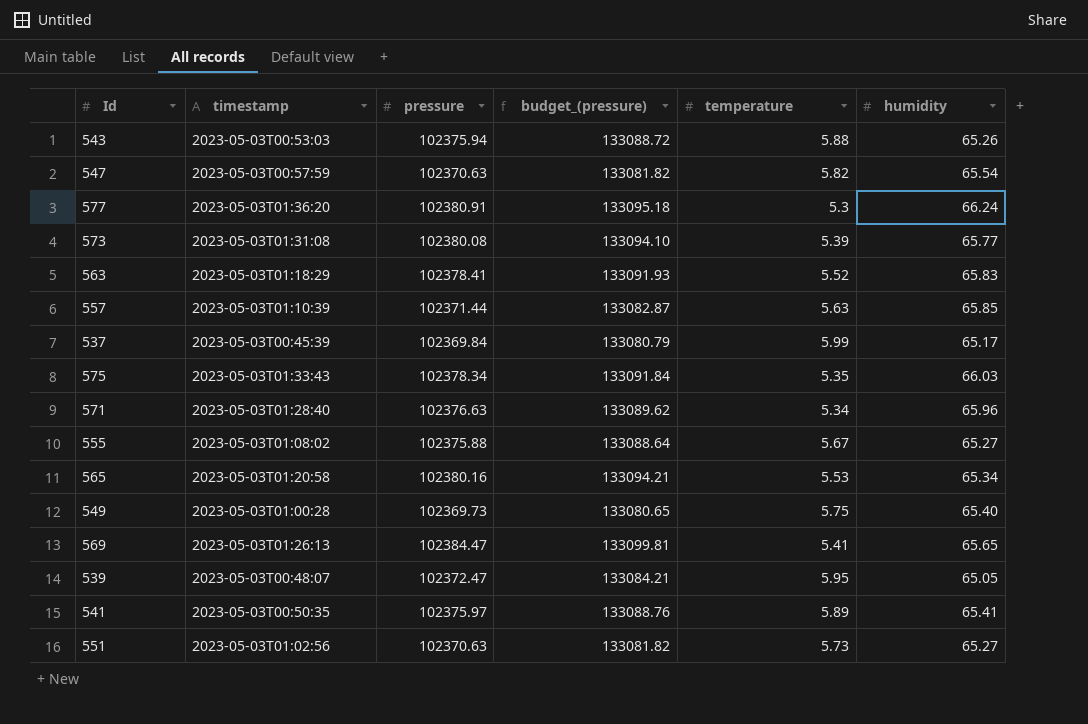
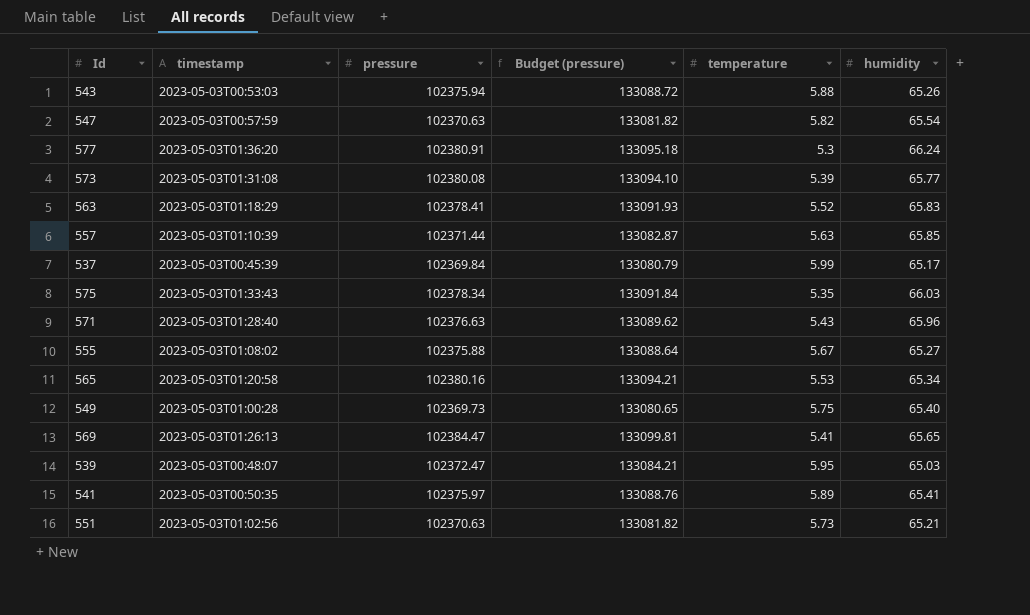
column name: budget_(pressure) -> Budget (pressure)
571 | temperature: 5.34 -> 5.43
539 | humidity: 65.05 -> 65.03
551 | humidity: 65.27 -> 65.21

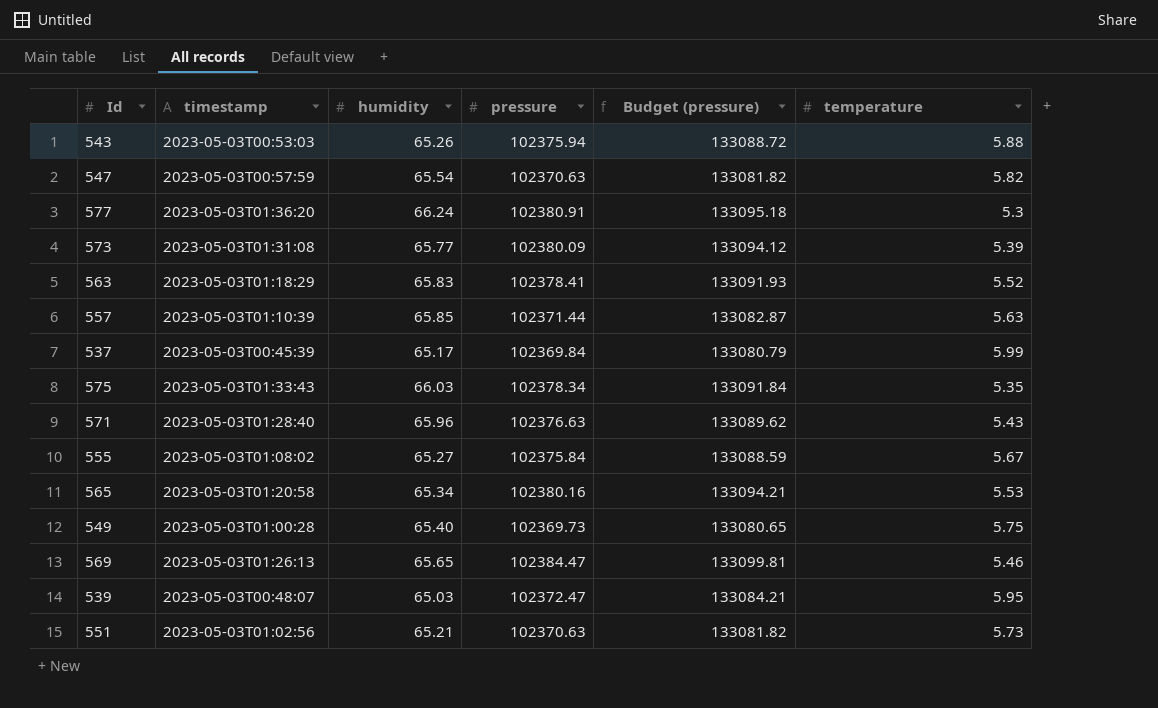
column humidity | position: 6 -> 3
row 541: 2023-05-03T00:50:35 | 102375.97 | 133088.76 | 5.89 | 65.41 -> none
573 | pressure: 102380.08 -> 102380.09
573 | Budget (pressure): 133094.10 -> 133094.12
555 | pressure: 102375.88 -> 102375.84
555 | Budget (pressure): 133088.64 -> 133088.59
569 | temperature: 5.41 -> 5.46

